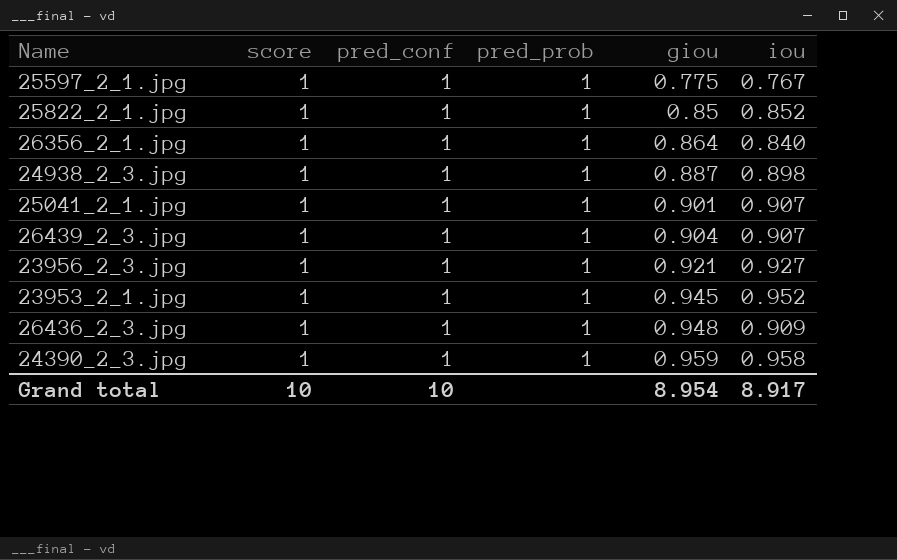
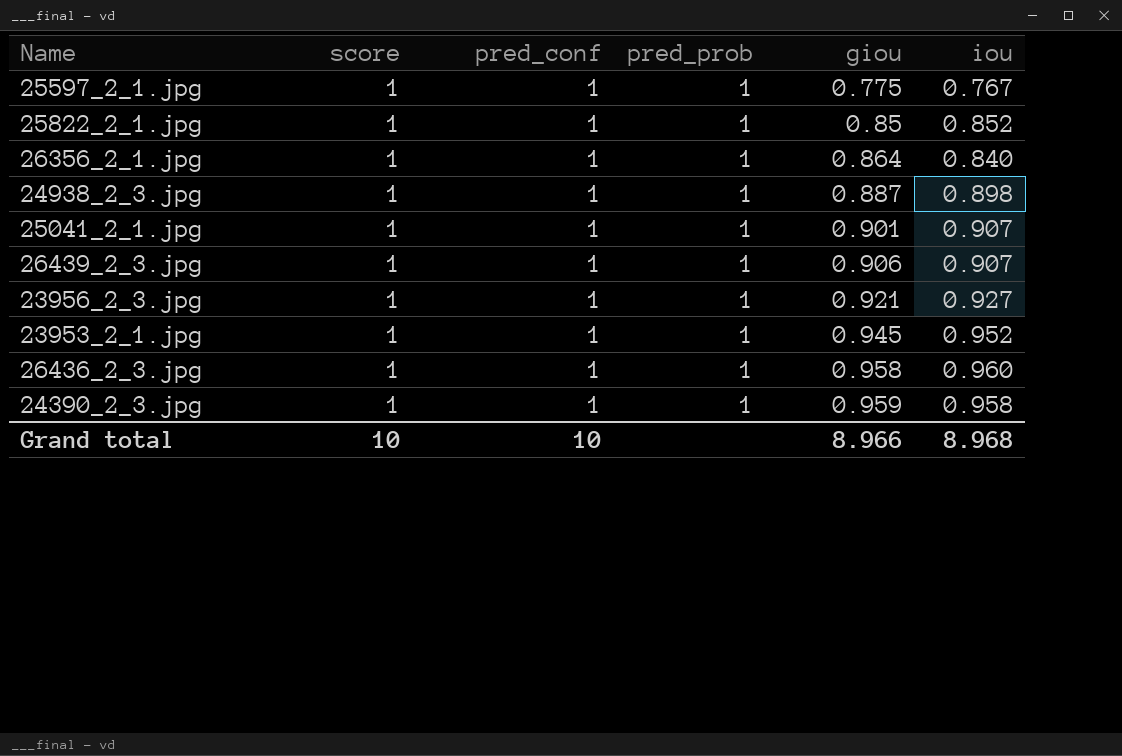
26439_2_3.jpg | giou: 0.904 -> 0.906
26436_2_3.jpg | giou: 0.948 -> 0.958
26436_2_3.jpg | iou: 0.909 -> 0.960
Grand total | giou: 8.954 -> 8.966
Grand total | iou: 8.917 -> 8.968

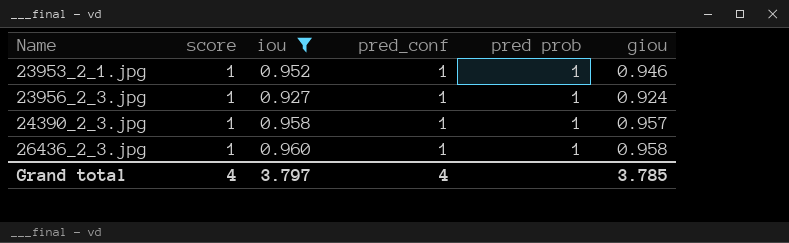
filter: none -> iou >= 0.927
row order: giou ascending -> Name ascending
column iou | position: 6 -> 3
column name: pred_prob -> pred prob
23953_2_1.jpg | giou: 0.945 -> 0.946
23956_2_3.jpg | giou: 0.921 -> 0.924
24390_2_3.jpg | giou: 0.959 -> 0.957
Grand total | score: 10 -> 4
Grand total | iou: 8.968 -> 3.797
Grand total | pred_conf: 10 -> 4
Grand total | giou: 8.966 -> 3.785

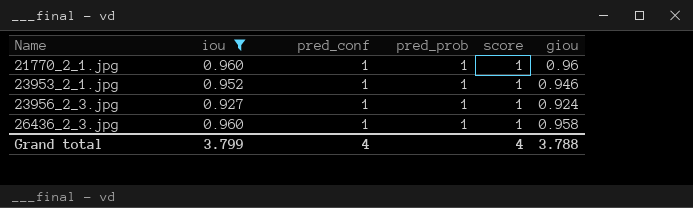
column name: pred prob -> pred_prob
column score | position: 2 -> 5
row 24390_2_3.jpg: 1 | 0.958 | 1 | 1 | 0.957 -> none
row 21770_2_1.jpg: none -> 0.960 | 1 | 1 | 1 | 0.96
Grand total | iou: 3.797 -> 3.799
Grand total | giou: 3.785 -> 3.788

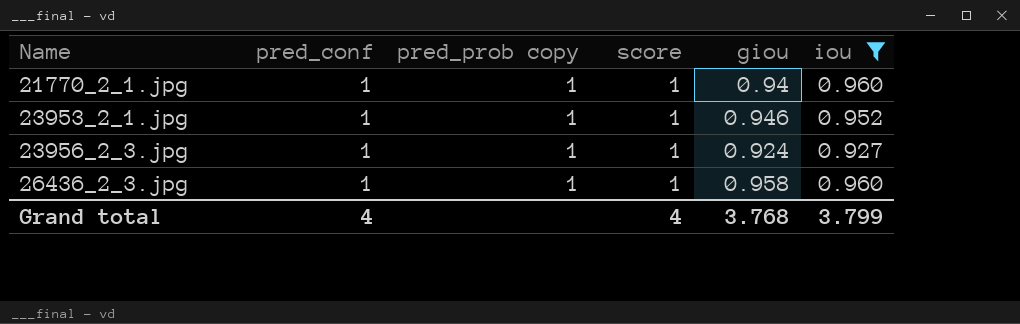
column name: pred_prob -> pred_prob copy
column iou | position: 2 -> 6
21770_2_1.jpg | giou: 0.96 -> 0.94
Grand total | giou: 3.788 -> 3.768

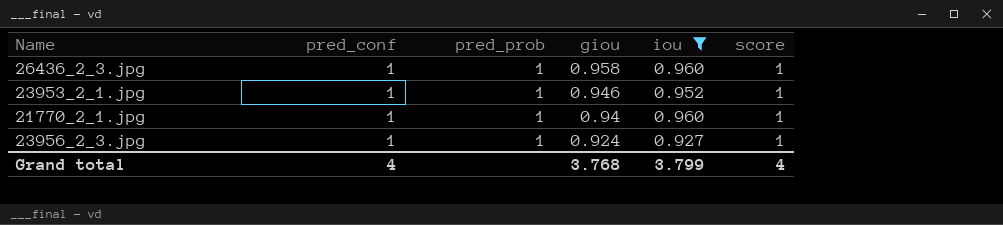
row order: Name ascending -> giou descending
column name: pred_prob copy -> pred_prob
column score | position: 4 -> 6

